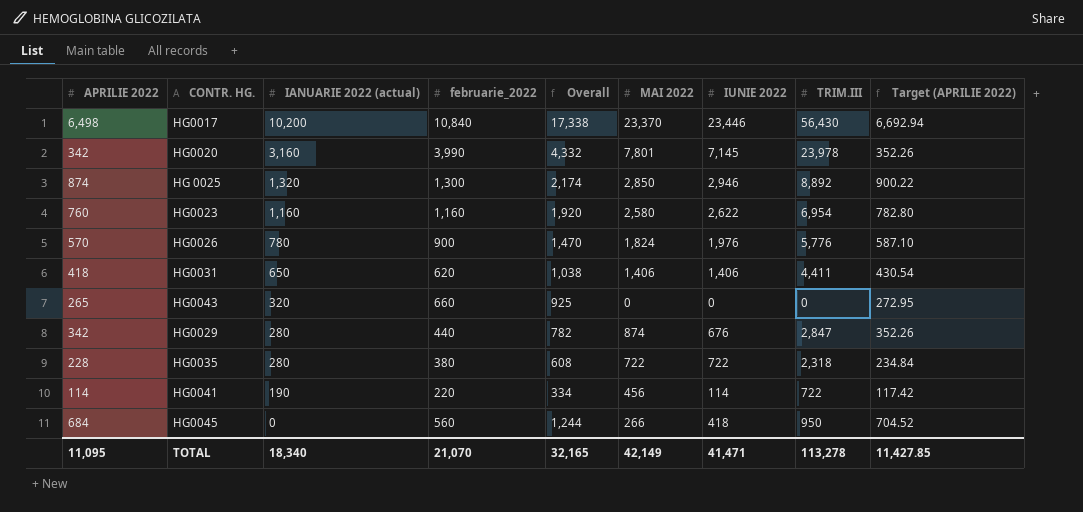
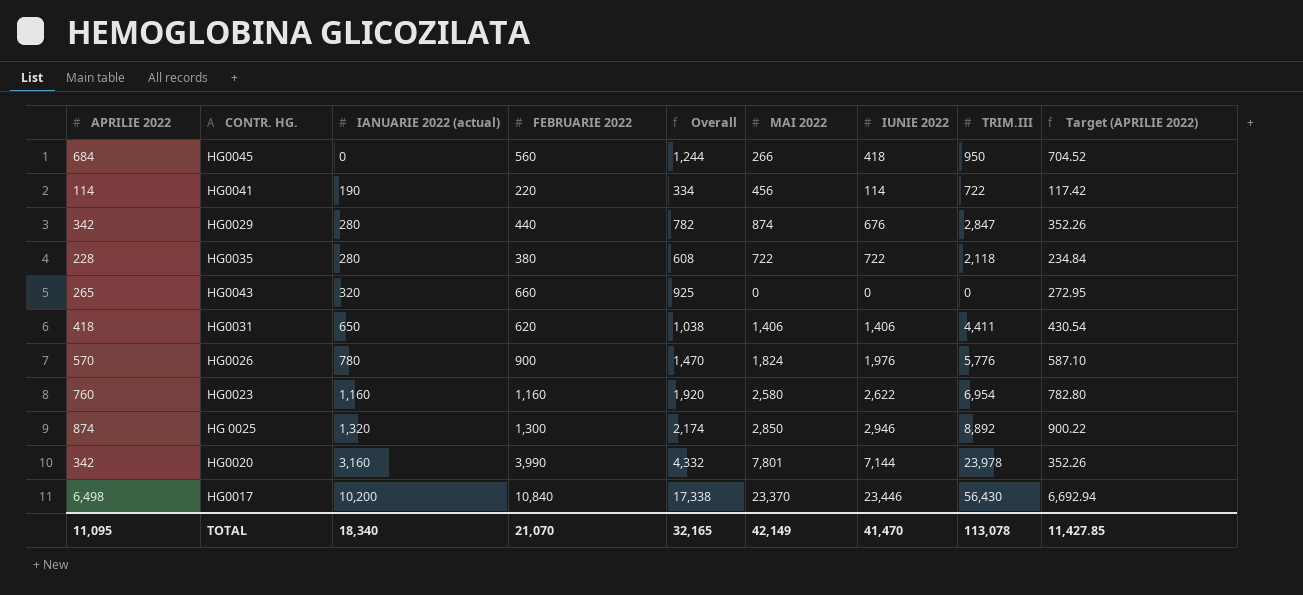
row order: IANUARIE 2022 (actual) descending -> IANUARIE 2022 (actual) ascending
column name: februarie_2022 -> FEBRUARIE 2022
HG0035 | TRIM.III: 2,318 -> 2,118
HG0020 | IUNIE 2022: 7,145 -> 7,144
TOTAL | IUNIE 2022: 41,471 -> 41,470
TOTAL | TRIM.III: 113,278 -> 113,078

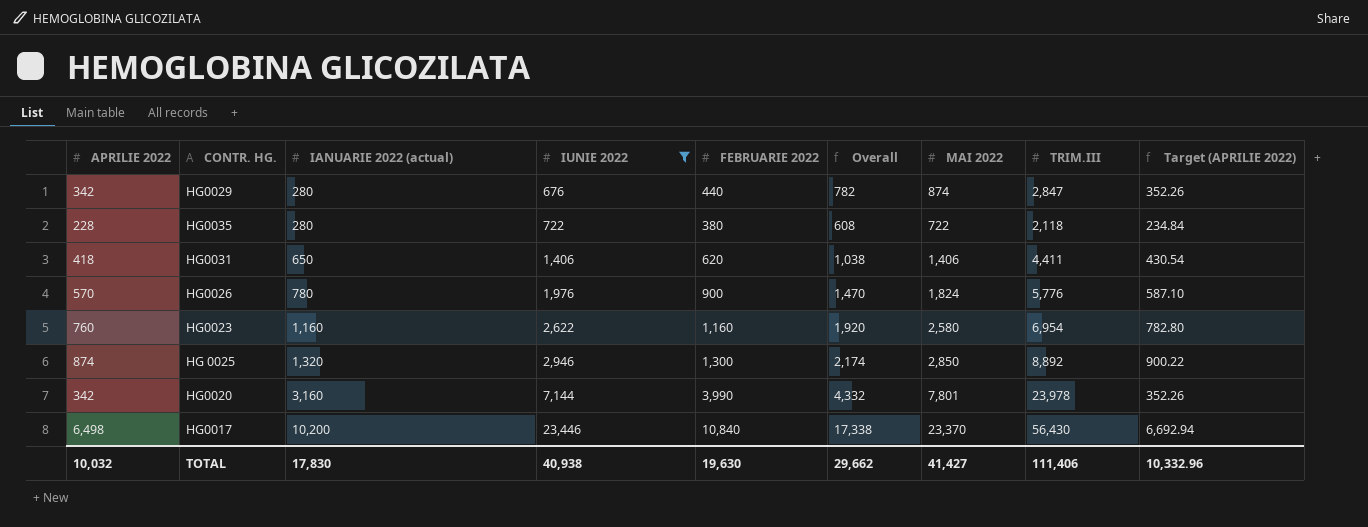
filter: none -> IUNIE 2022 >= 676
column IUNIE 2022 | position: 7 -> 4
TOTAL | APRILIE 2022: 11,095 -> 10,032
TOTAL | IANUARIE 2022 (actual): 18,340 -> 17,830
TOTAL | IUNIE 2022: 41,470 -> 40,938
TOTAL | FEBRUARIE 2022: 21,070 -> 19,630
TOTAL | Overall: 32,165 -> 29,662
TOTAL | MAI 2022: 42,149 -> 41,427
TOTAL | TRIM.III: 113,078 -> 111,406
TOTAL | Target (APRILIE 2022): 11,427.85 -> 10,332.96

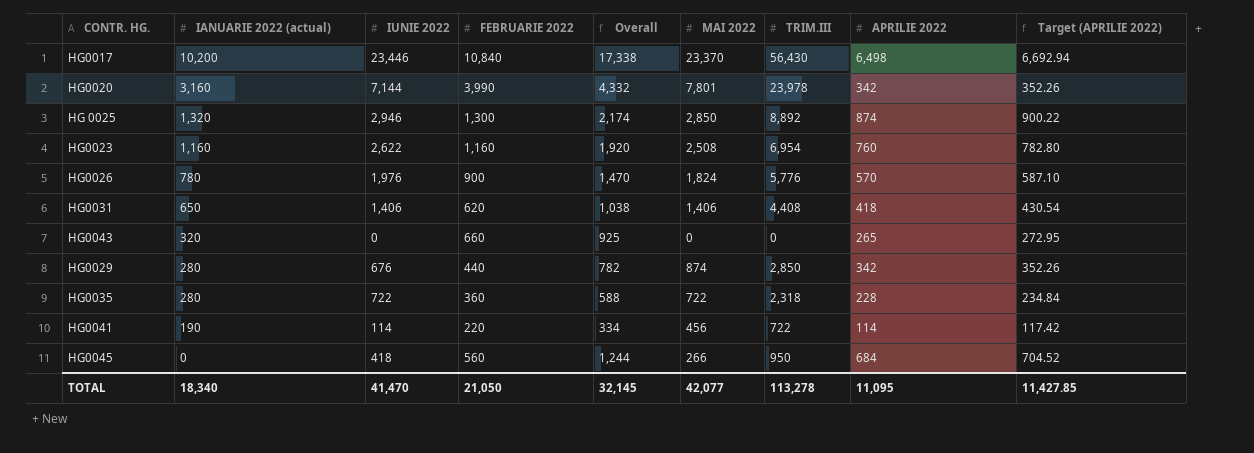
filter: IUNIE 2022 >= 676 -> none
row order: IANUARIE 2022 (actual) ascending -> IANUARIE 2022 (actual) descending
column APRILIE 2022 | position: 1 -> 8
HG0023 | MAI 2022: 2,580 -> 2,508
HG0031 | TRIM.III: 4,411 -> 4,408
HG0029 | TRIM.III: 2,847 -> 2,850
HG0035 | FEBRUARIE 2022: 380 -> 360
HG0035 | Overall: 608 -> 588
HG0035 | TRIM.III: 2,118 -> 2,318
TOTAL | IANUARIE 2022 (actual): 17,830 -> 18,340
TOTAL | IUNIE 2022: 40,938 -> 41,470
TOTAL | FEBRUARIE 2022: 19,630 -> 21,050
TOTAL | Overall: 29,662 -> 32,145
TOTAL | MAI 2022: 41,427 -> 42,077
TOTAL | TRIM.III: 111,406 -> 113,278
TOTAL | APRILIE 2022: 10,032 -> 11,095
TOTAL | Target (APRILIE 2022): 10,332.96 -> 11,427.85

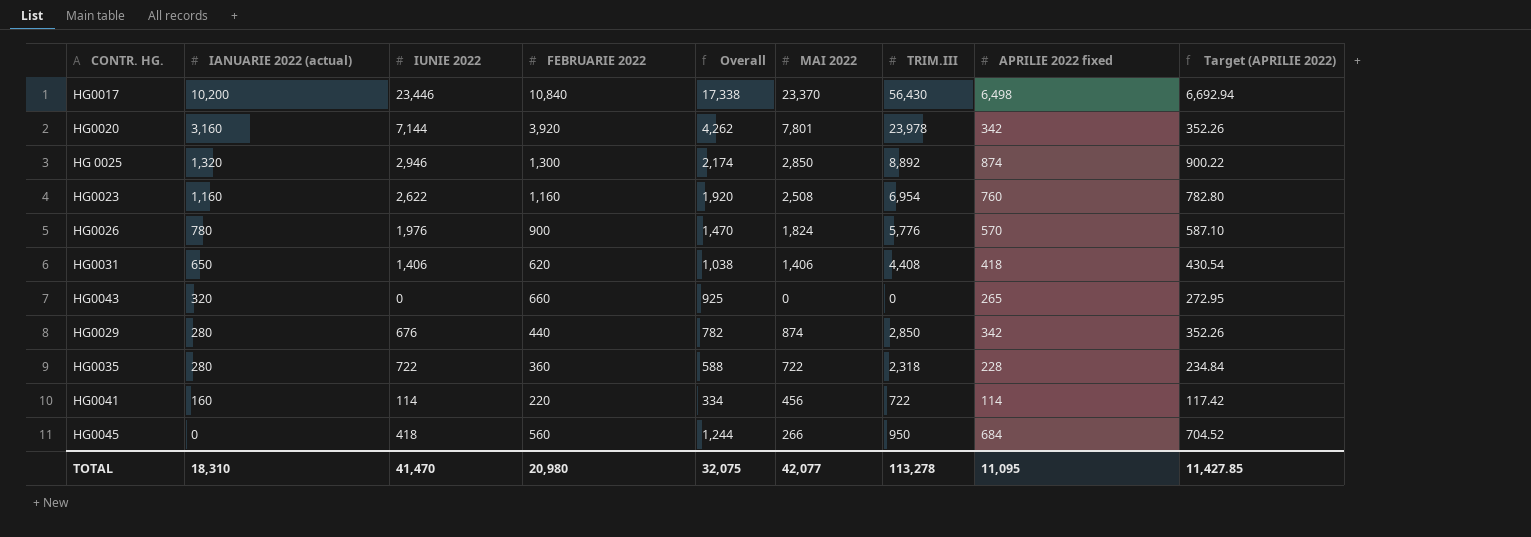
column name: APRILIE 2022 -> APRILIE 2022 fixed
HG0020 | FEBRUARIE 2022: 3,990 -> 3,920
HG0020 | Overall: 4,332 -> 4,262
HG0041 | IANUARIE 2022 (actual): 190 -> 160
TOTAL | IANUARIE 2022 (actual): 18,340 -> 18,310
TOTAL | FEBRUARIE 2022: 21,050 -> 20,980
TOTAL | Overall: 32,145 -> 32,075

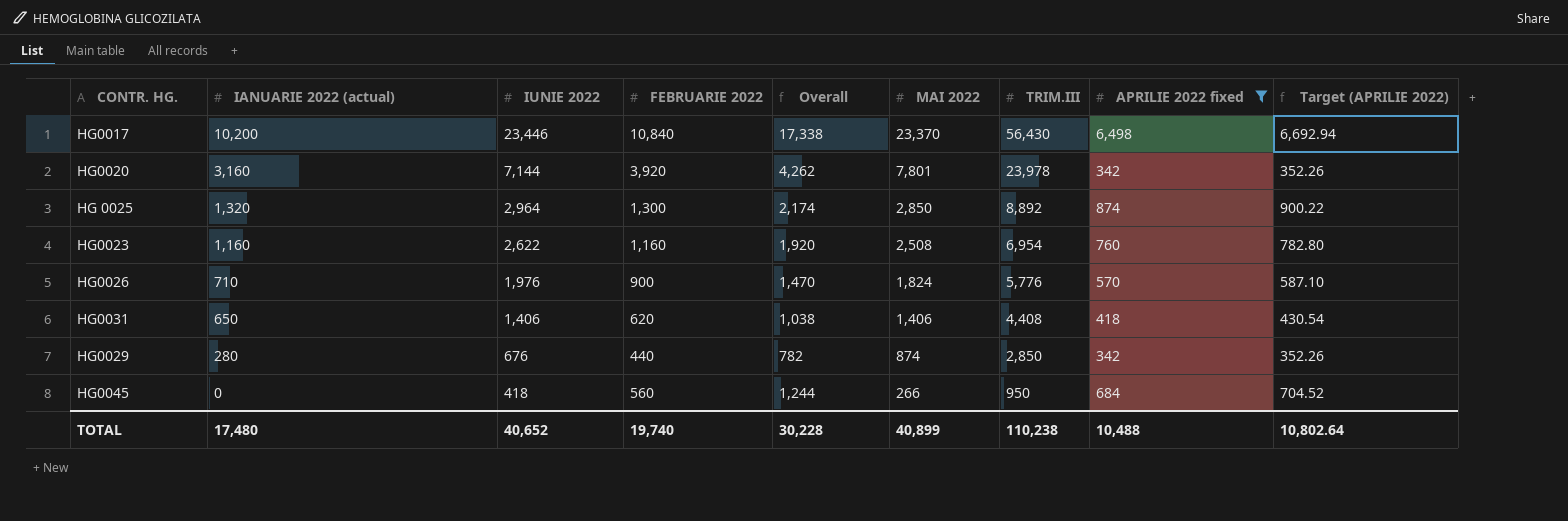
filter: none -> APRILIE 2022 fixed >= 342
HG 0025 | IUNIE 2022: 2,946 -> 2,964
HG0026 | IANUARIE 2022 (actual): 780 -> 710
TOTAL | IANUARIE 2022 (actual): 18,310 -> 17,480
TOTAL | IUNIE 2022: 41,470 -> 40,652
TOTAL | FEBRUARIE 2022: 20,980 -> 19,740
TOTAL | Overall: 32,075 -> 30,228
TOTAL | MAI 2022: 42,077 -> 40,899
TOTAL | TRIM.III: 113,278 -> 110,238
TOTAL | APRILIE 2022 fixed: 11,095 -> 10,488
TOTAL | Target (APRILIE 2022): 11,427.85 -> 10,802.64

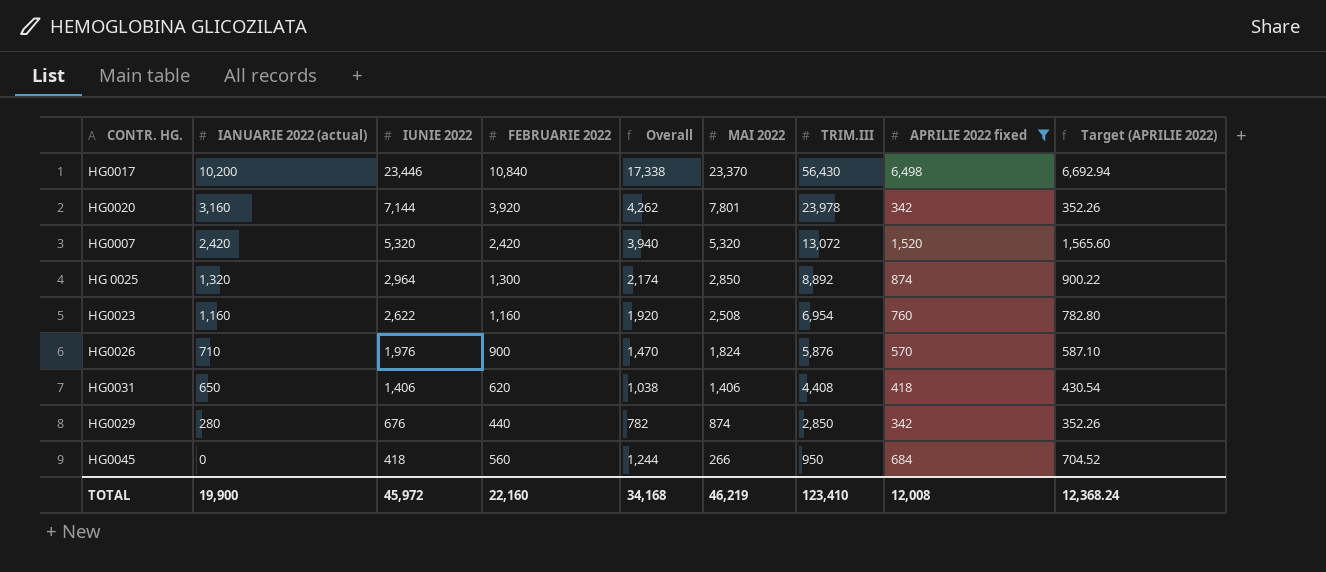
row HG0007: none -> 2,420 | 5,320 | 2,420 | 3,940 | 5,320 | 13,072 | 1,520 | 1,565.60
HG0026 | TRIM.III: 5,776 -> 5,876
TOTAL | IANUARIE 2022 (actual): 17,480 -> 19,900
TOTAL | IUNIE 2022: 40,652 -> 45,972
TOTAL | FEBRUARIE 2022: 19,740 -> 22,160
TOTAL | Overall: 30,228 -> 34,168
TOTAL | MAI 2022: 40,899 -> 46,219
TOTAL | TRIM.III: 110,238 -> 123,410
TOTAL | APRILIE 2022 fixed: 10,488 -> 12,008
TOTAL | Target (APRILIE 2022): 10,802.64 -> 12,368.24

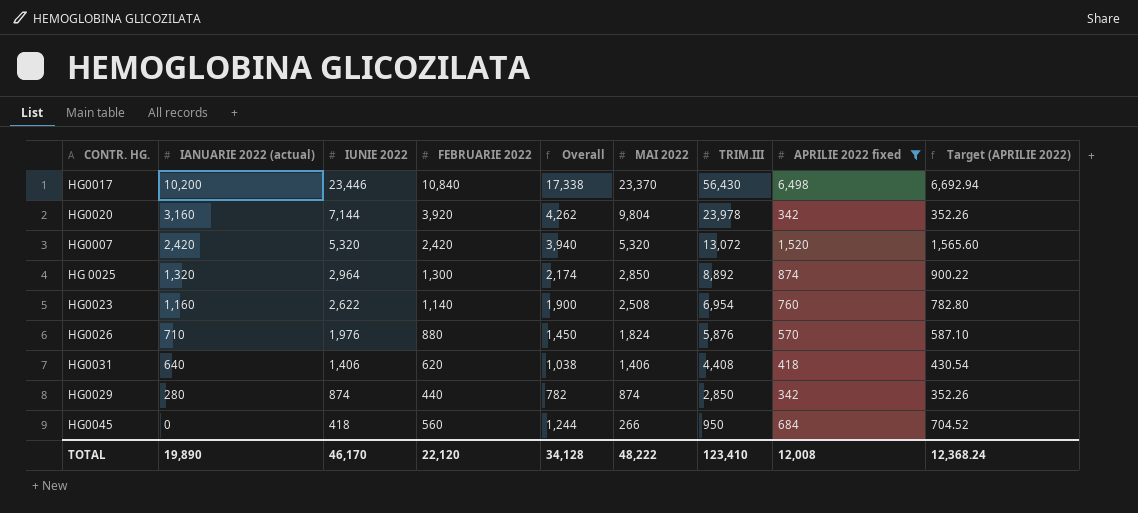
HG0020 | MAI 2022: 7,801 -> 9,804
HG0023 | FEBRUARIE 2022: 1,160 -> 1,140
HG0023 | Overall: 1,920 -> 1,900
HG0026 | FEBRUARIE 2022: 900 -> 880
HG0026 | Overall: 1,470 -> 1,450
HG0031 | IANUARIE 2022 (actual): 650 -> 640
HG0029 | IUNIE 2022: 676 -> 874
TOTAL | IANUARIE 2022 (actual): 19,900 -> 19,890
TOTAL | IUNIE 2022: 45,972 -> 46,170
TOTAL | FEBRUARIE 2022: 22,160 -> 22,120
TOTAL | Overall: 34,168 -> 34,128
TOTAL | MAI 2022: 46,219 -> 48,222

